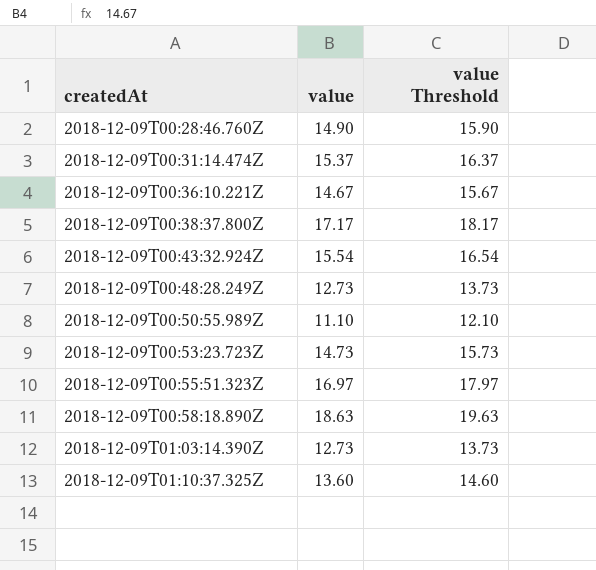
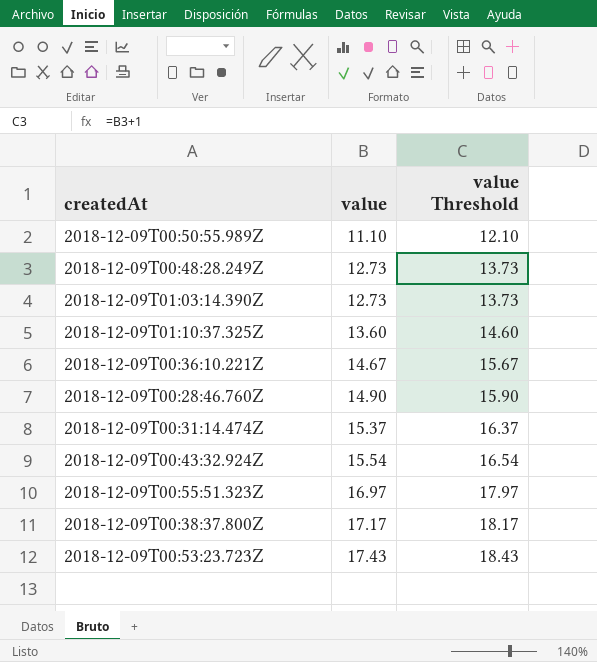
row order: createdAt ascending -> value ascending
row 2018-12-09T00:58:18.890Z: 18.63 | 19.63 -> none
2018-12-09T00:53:23.723Z | value: 14.73 -> 17.43
2018-12-09T00:53:23.723Z | value Threshold: 15.73 -> 18.43

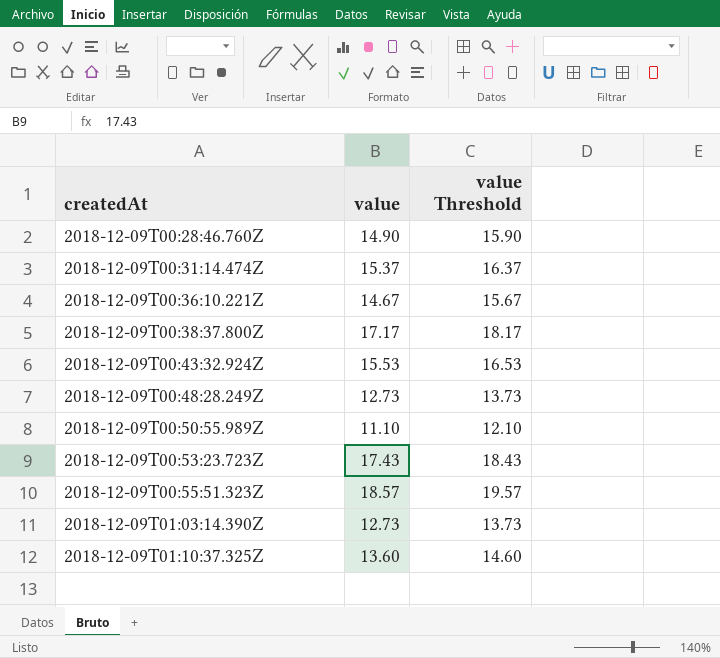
row order: value ascending -> createdAt ascending
2018-12-09T00:43:32.924Z | value: 15.54 -> 15.53
2018-12-09T00:43:32.924Z | value Threshold: 16.54 -> 16.53
2018-12-09T00:55:51.323Z | value: 16.97 -> 18.57
2018-12-09T00:55:51.323Z | value Threshold: 17.97 -> 19.57

